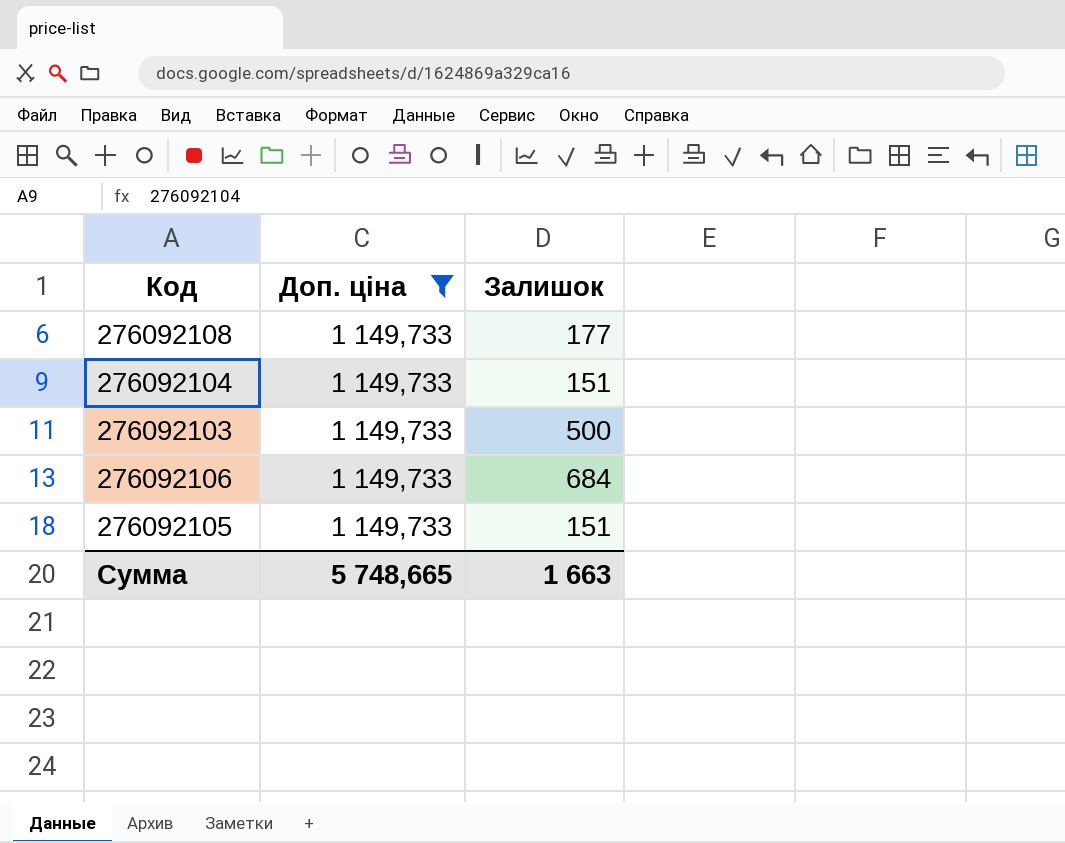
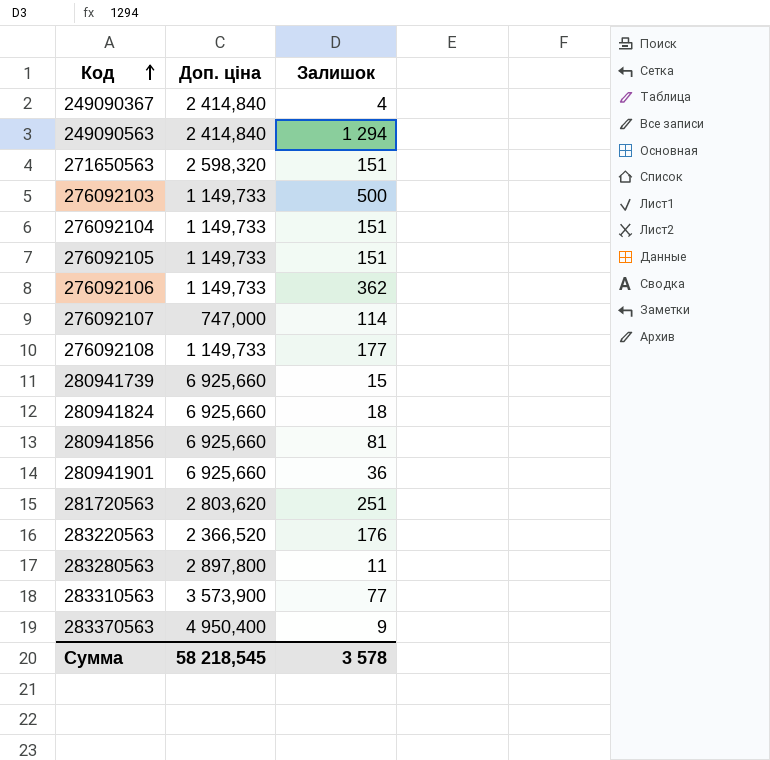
filter: Доп. ціна = 1 149,733 -> none
row order: none -> Код ascending
276092106 | Залишок: 684 -> 362
Сумма | Доп. ціна: 5 748,665 -> 58 218,545
Сумма | Залишок: 1 663 -> 3 578

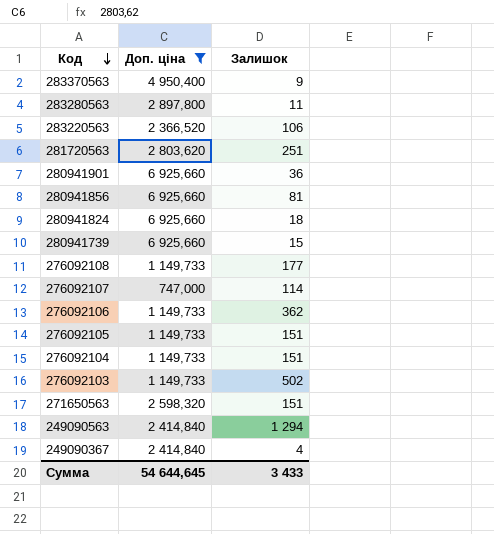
filter: none -> Доп. ціна != 3 573,900
row order: Код ascending -> Код descending
283220563 | Залишок: 176 -> 106
276092103 | Залишок: 500 -> 502
Сумма | Доп. ціна: 58 218,545 -> 54 644,645
Сумма | Залишок: 3 578 -> 3 433

